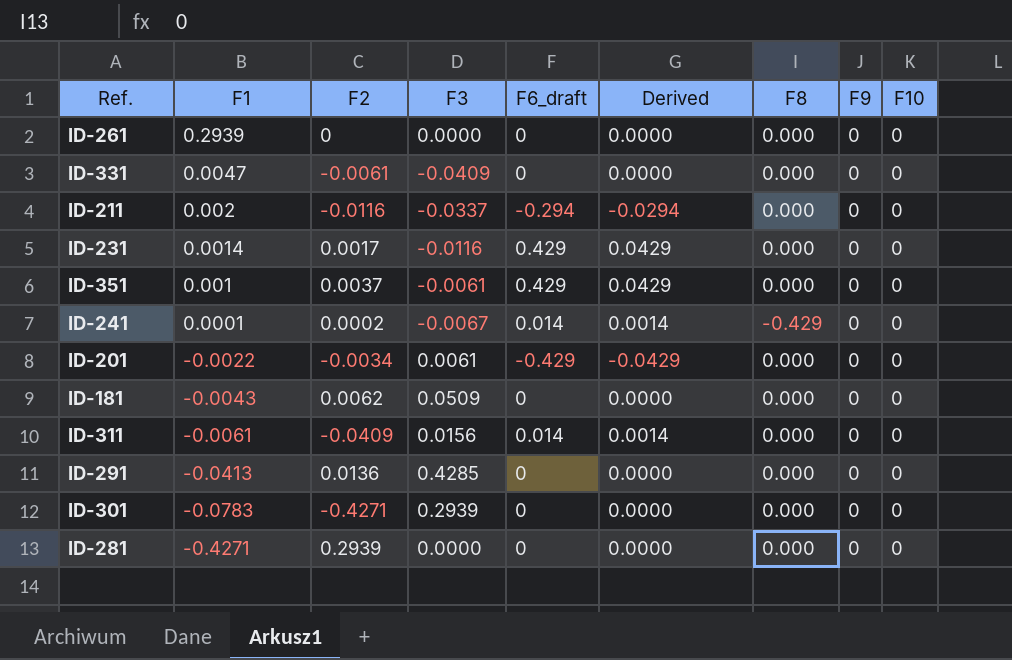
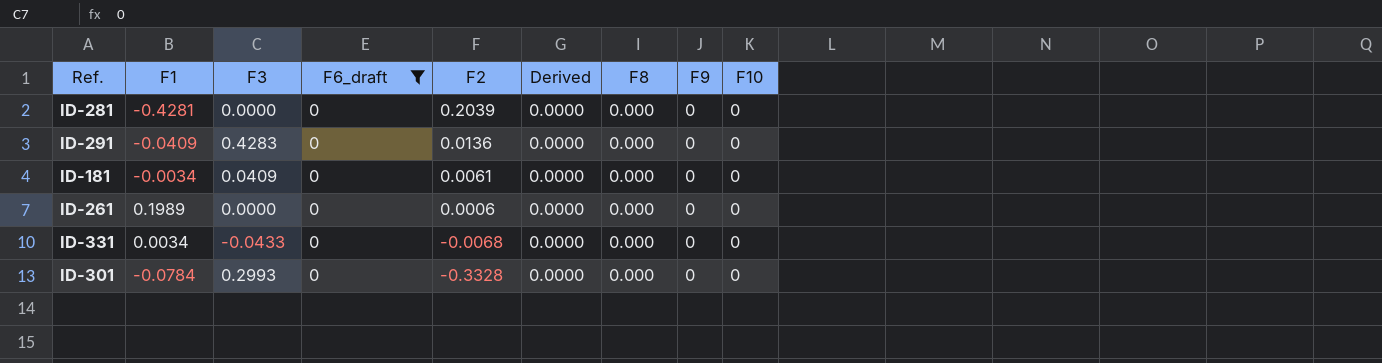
filter: none -> F6_draft = 0
row order: F1 descending -> F2 descending
column F2 | position: 3 -> 5
ID-281 | F1: -0.4271 -> -0.4281
ID-281 | F2: 0.2939 -> 0.2039
ID-291 | F1: -0.0413 -> -0.0409
ID-291 | F3: 0.4285 -> 0.4283
ID-181 | F1: -0.0043 -> -0.0034
ID-181 | F3: 0.0509 -> 0.0409
ID-181 | F2: 0.0062 -> 0.0061
ID-261 | F1: 0.2939 -> 0.1989
ID-261 | F2: 0 -> 0.0006
ID-331 | F1: 0.0047 -> 0.0034
ID-331 | F3: -0.0409 -> -0.0433
ID-331 | F2: -0.0061 -> -0.0068
ID-301 | F1: -0.0783 -> -0.0784
ID-301 | F3: 0.2939 -> 0.2993
ID-301 | F2: -0.4271 -> -0.3328

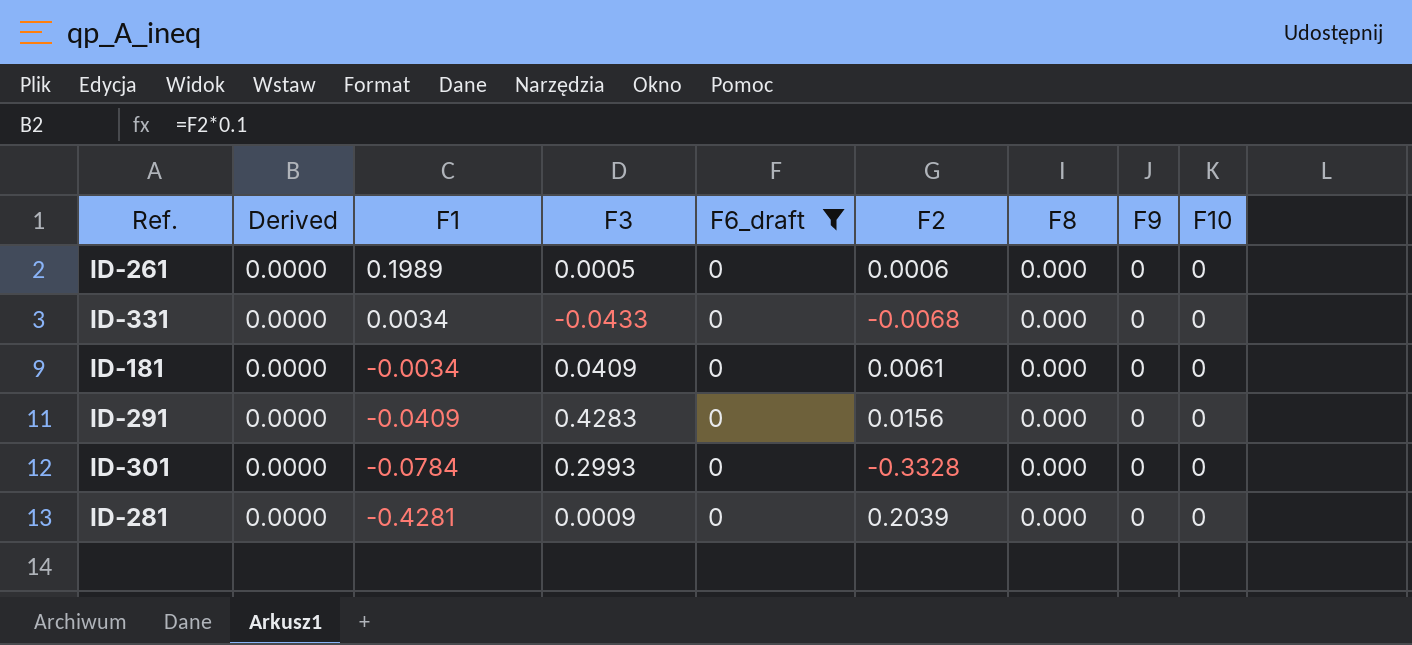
row order: F2 descending -> F1 descending
column Derived | position: 6 -> 2
ID-261 | F3: 0.0000 -> 0.0005
ID-291 | F2: 0.0136 -> 0.0156
ID-281 | F3: 0.0000 -> 0.0009

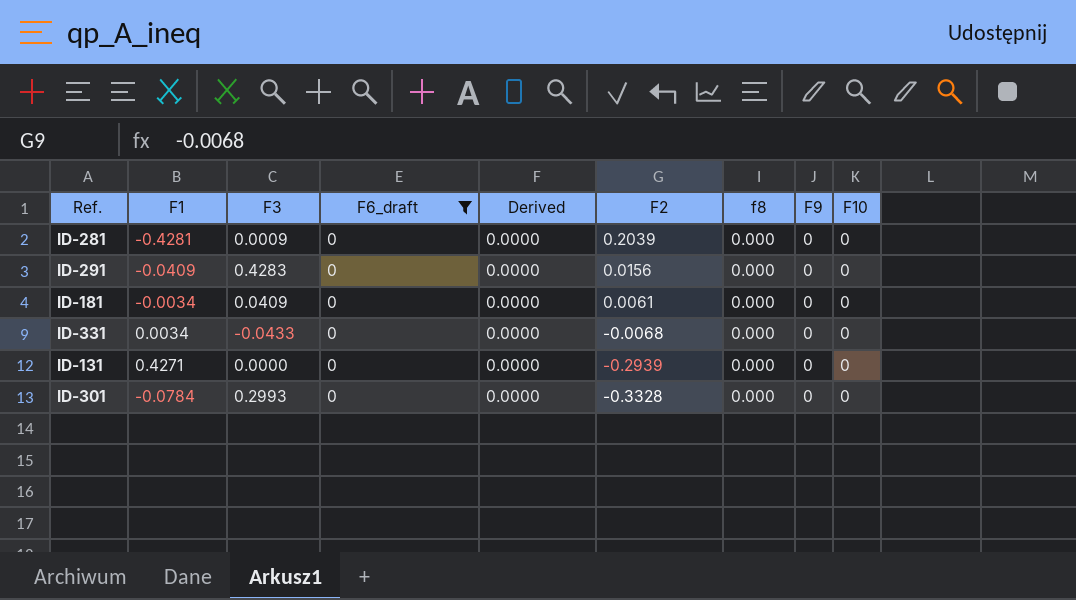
row order: F1 descending -> F2 descending
column Derived | position: 2 -> 5
column name: F8 -> f8
row ID-261: 0.0000 | 0.1989 | 0.0005 | 0 | 0.0006 | 0.000 | 0 | 0 -> none
row ID-131: none -> 0.4271 | 0.0000 | 0 | 0.0000 | -0.2939 | 0.000 | 0 | 0

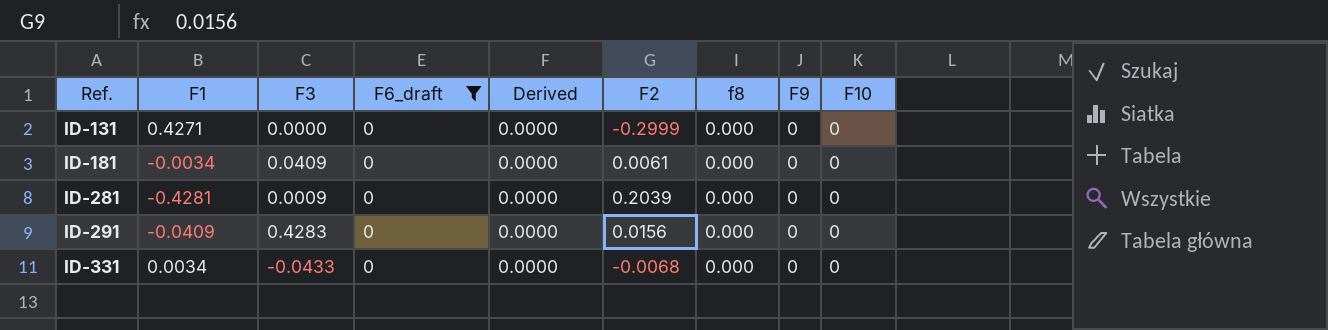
row order: F2 descending -> Ref. ascending
row ID-301: -0.0784 | 0.2993 | 0 | 0.0000 | -0.3328 | 0.000 | 0 | 0 -> none
ID-131 | F2: -0.2939 -> -0.2999

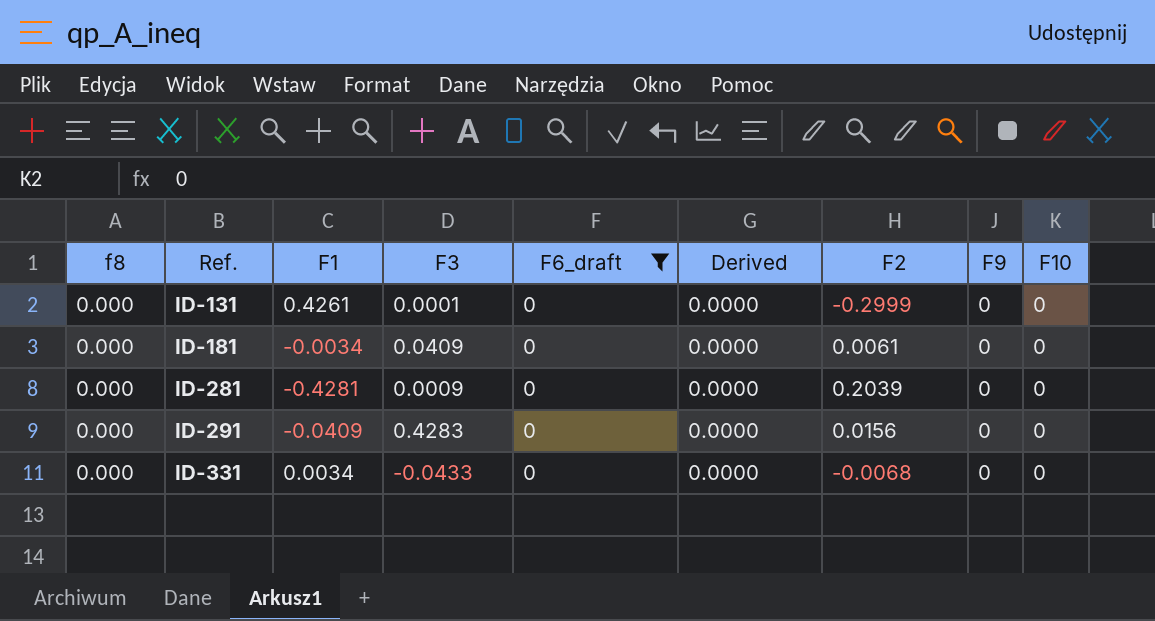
column f8 | position: 7 -> 1
ID-131 | F1: 0.4271 -> 0.4261
ID-131 | F3: 0.0000 -> 0.0001

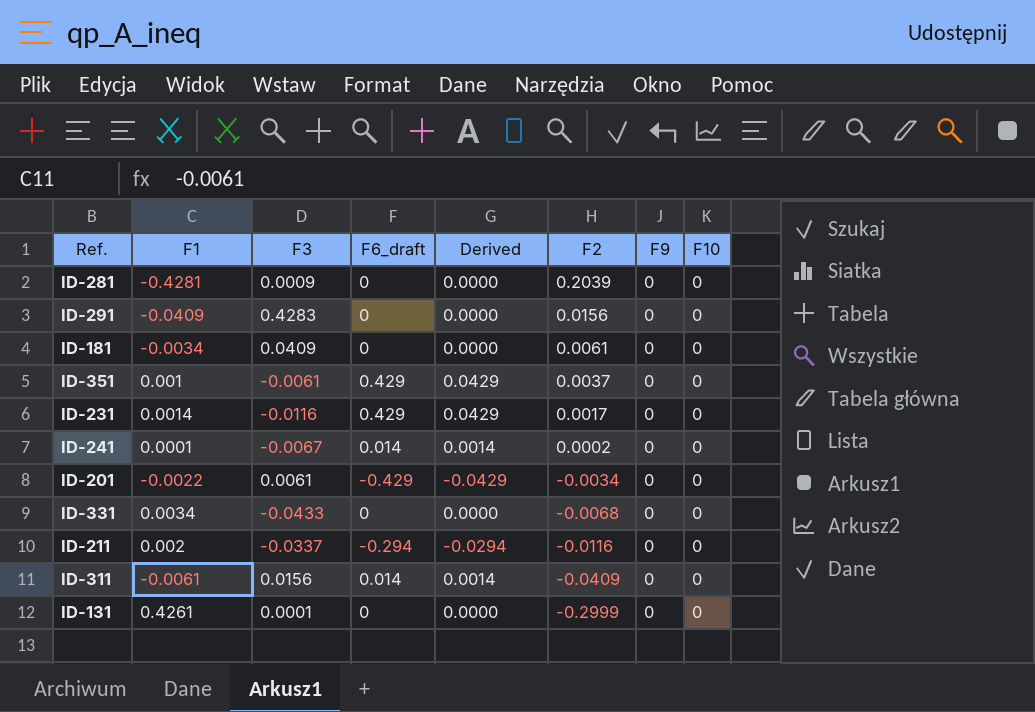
filter: F6_draft = 0 -> none
row order: Ref. ascending -> F2 descending
column f8 | position: 1 -> none

